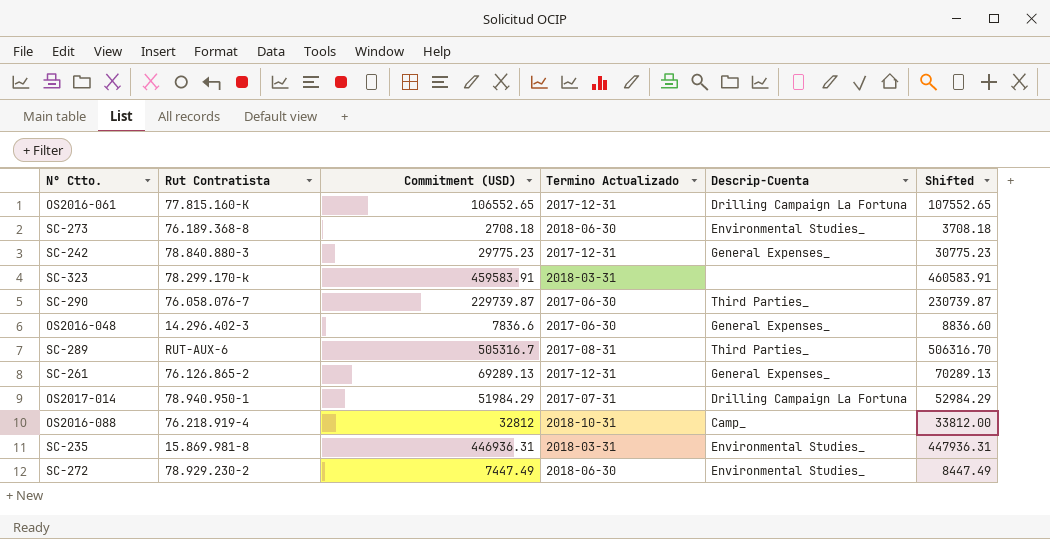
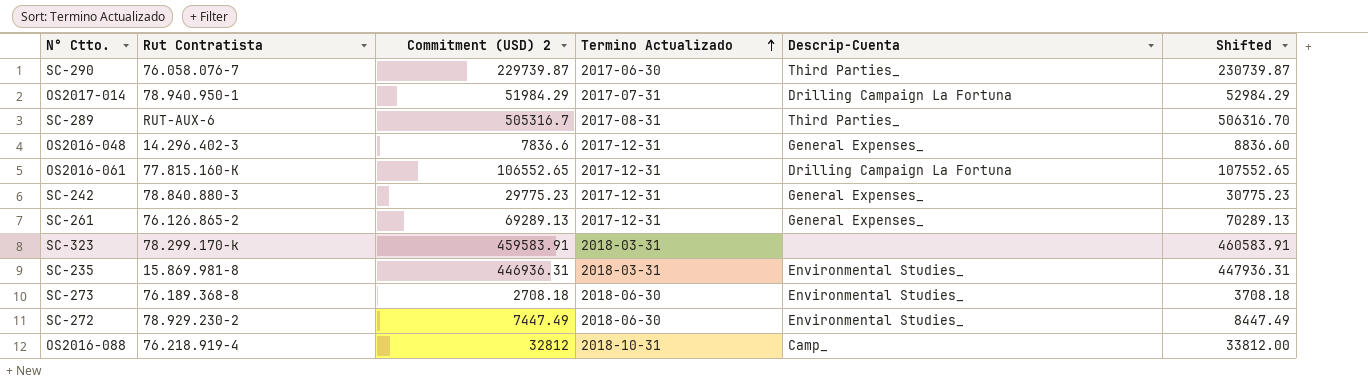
row order: none -> Termino Actualizado ascending
column name: Commitment (USD) -> Commitment (USD) 2
OS2016-048 | Termino Actualizado: 2017-06-30 -> 2017-12-31

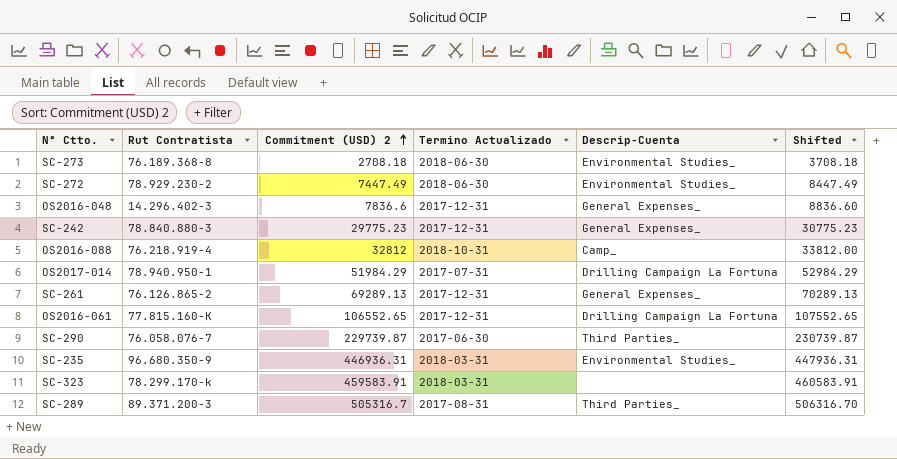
row order: Termino Actualizado ascending -> Commitment (USD) 2 ascending
SC-235 | Rut Contratista: 15.869.981-8 -> 96.680.350-9
SC-289 | Rut Contratista: RUT-AUX-6 -> 89.371.200-3

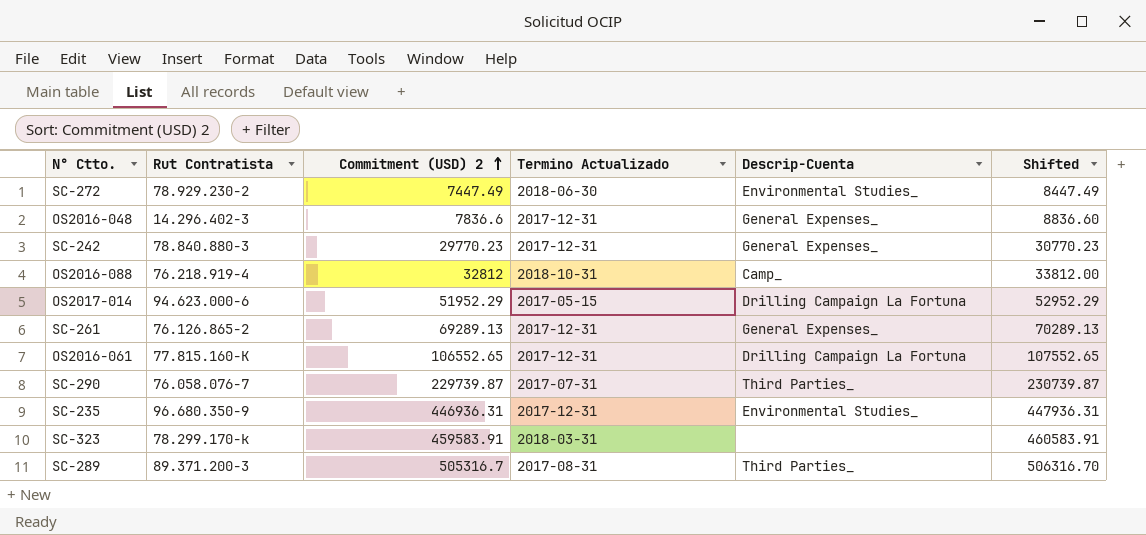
row SC-273: 76.189.368-8 | 2708.18 | 2018-06-30 | Environmental Studies_ | 3708.18 -> none
SC-242 | Commitment (USD) 2: 29775.23 -> 29770.23
SC-242 | Shifted: 30775.23 -> 30770.23
OS2017-014 | Rut Contratista: 78.940.950-1 -> 94.623.000-6
OS2017-014 | Commitment (USD) 2: 51984.29 -> 51952.29
OS2017-014 | Termino Actualizado: 2017-07-31 -> 2017-05-15
OS2017-014 | Shifted: 52984.29 -> 52952.29
SC-290 | Termino Actualizado: 2017-06-30 -> 2017-07-31
SC-235 | Termino Actualizado: 2018-03-31 -> 2017-12-31

